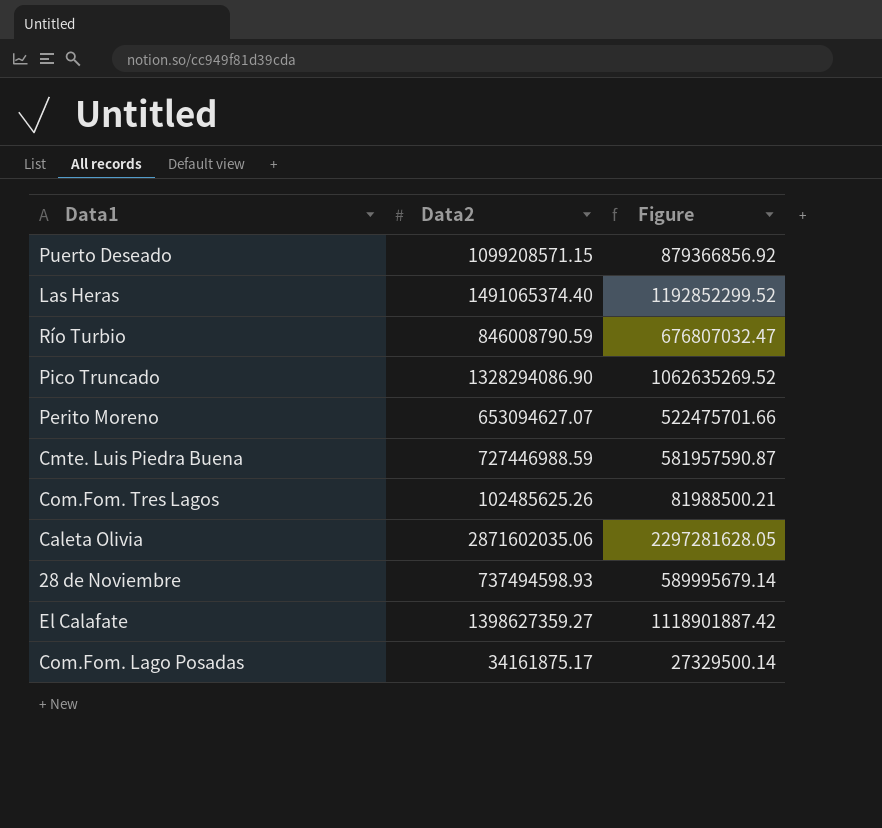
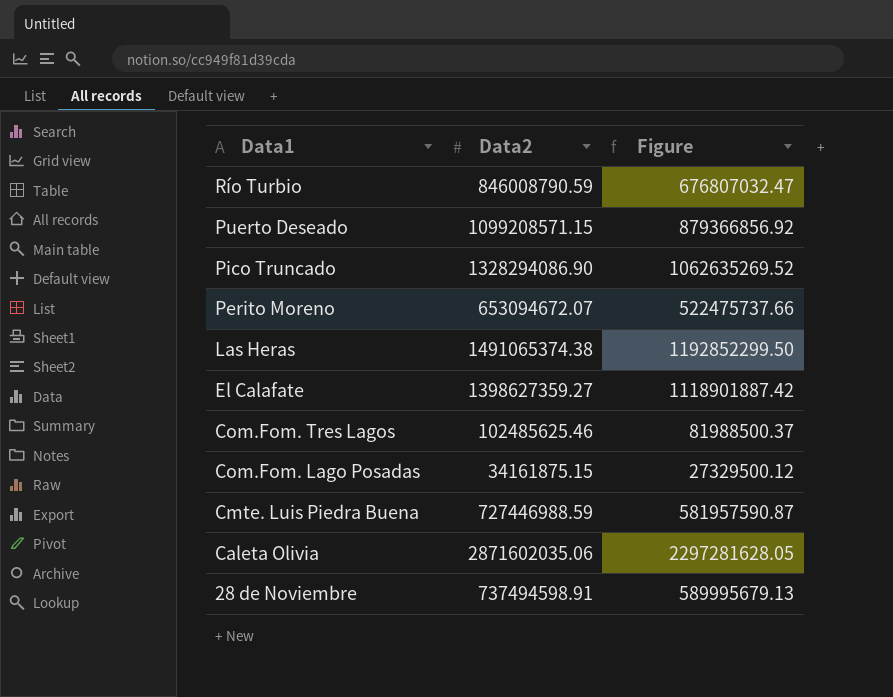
row order: none -> Data1 descending
Perito Moreno | Data2: 653094627.07 -> 653094672.07
Perito Moreno | Figure: 522475701.66 -> 522475737.66
Las Heras | Data2: 1491065374.40 -> 1491065374.38
Las Heras | Figure: 1192852299.52 -> 1192852299.50
Com.Fom. Tres Lagos | Data2: 102485625.26 -> 102485625.46
Com.Fom. Tres Lagos | Figure: 81988500.21 -> 81988500.37
Com.Fom. Lago Posadas | Data2: 34161875.17 -> 34161875.15
Com.Fom. Lago Posadas | Figure: 27329500.14 -> 27329500.12
28 de Noviembre | Data2: 737494598.93 -> 737494598.91
28 de Noviembre | Figure: 589995679.14 -> 589995679.13

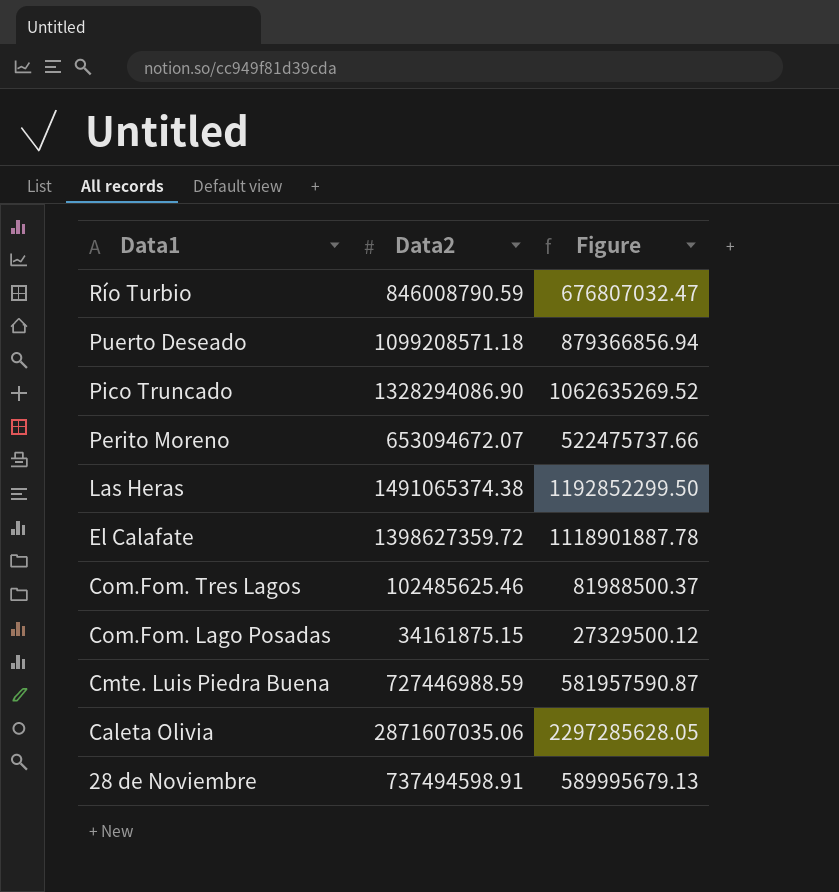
Puerto Deseado | Data2: 1099208571.15 -> 1099208571.18
Puerto Deseado | Figure: 879366856.92 -> 879366856.94
El Calafate | Data2: 1398627359.27 -> 1398627359.72
El Calafate | Figure: 1118901887.42 -> 1118901887.78
Caleta Olivia | Data2: 2871602035.06 -> 2871607035.06
Caleta Olivia | Figure: 2297281628.05 -> 2297285628.05

